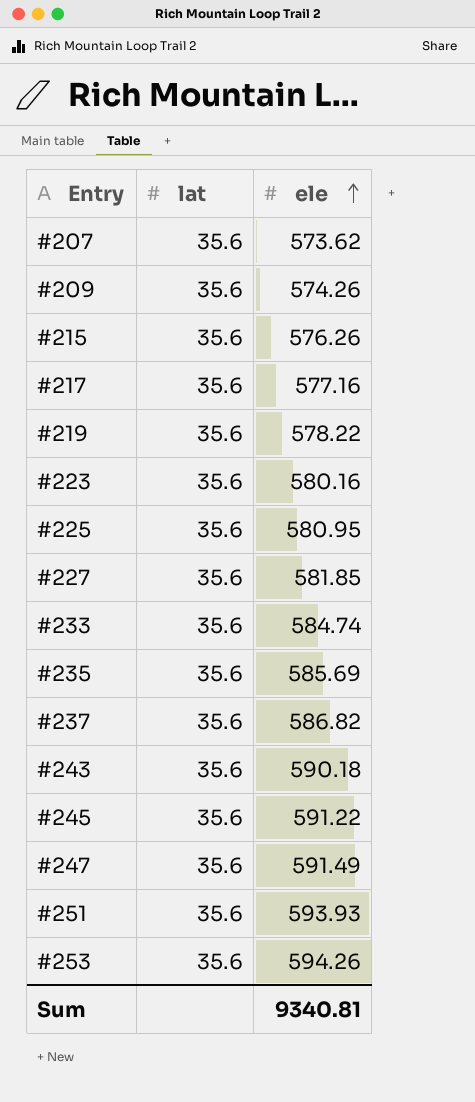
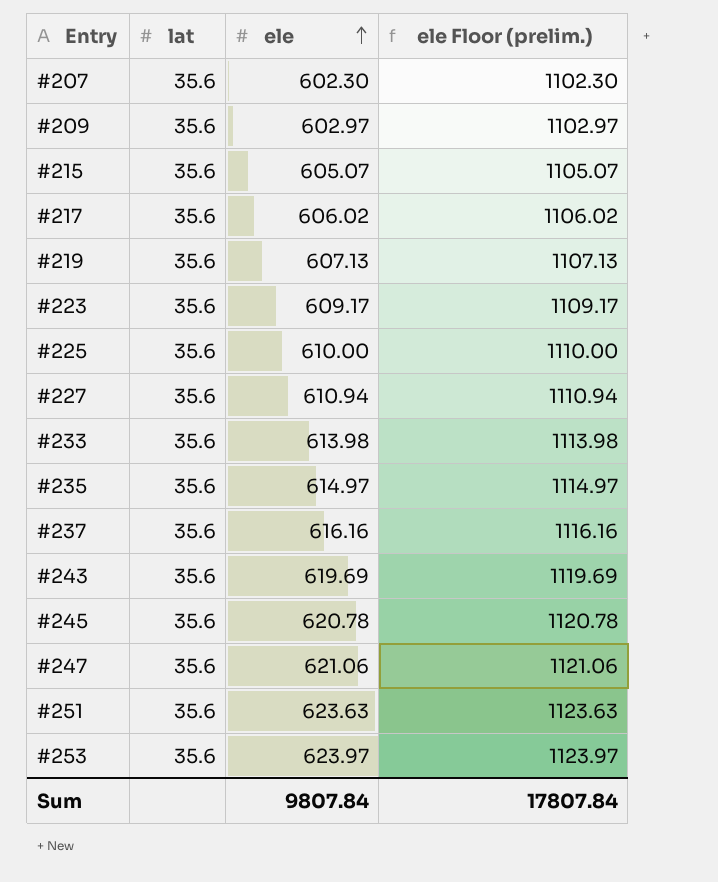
column ele Floor (prelim.) | formula: none -> [ele] + 500
#207 | ele: 573.62 -> 602.30
#209 | ele: 574.26 -> 602.97
#215 | ele: 576.26 -> 605.07
#217 | ele: 577.16 -> 606.02
#219 | ele: 578.22 -> 607.13
#223 | ele: 580.16 -> 609.17
#225 | ele: 580.95 -> 610.00
#227 | ele: 581.85 -> 610.94
#233 | ele: 584.74 -> 613.98
#235 | ele: 585.69 -> 614.97
#237 | ele: 586.82 -> 616.16
#243 | ele: 590.18 -> 619.69
#245 | ele: 591.22 -> 620.78
#247 | ele: 591.49 -> 621.06
#251 | ele: 593.93 -> 623.63
#253 | ele: 594.26 -> 623.97
Sum | ele: 9340.81 -> 9807.84

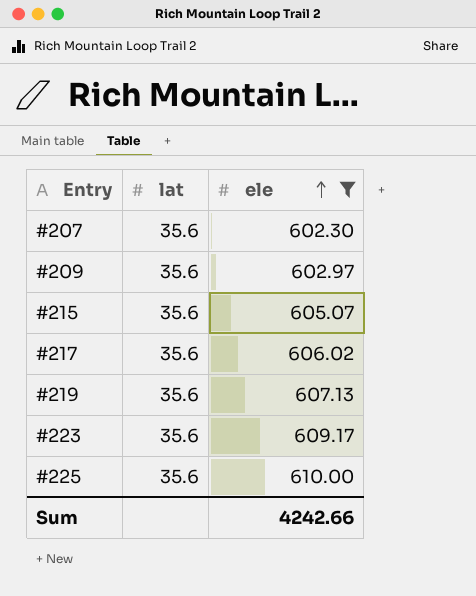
filter: none -> ele <= 610.00
column ele Floor (prelim.) | formula: [ele] + 500 -> none
Sum | ele: 9807.84 -> 4242.66

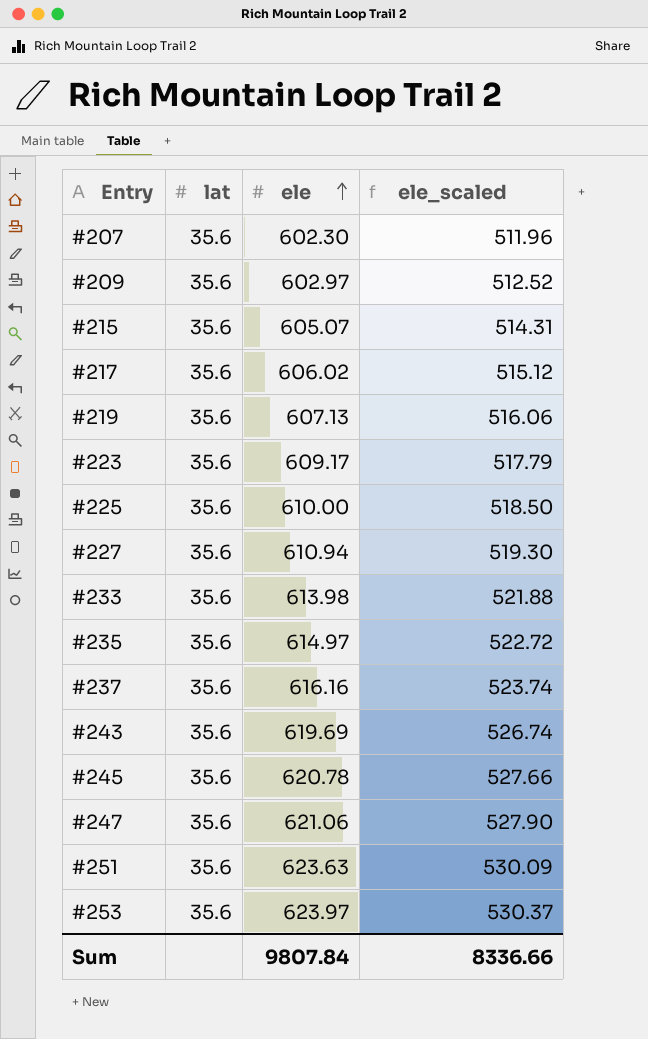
filter: ele <= 610.00 -> none
column ele_scaled | formula: none -> [ele] * 0.85
Sum | ele: 4242.66 -> 9807.84

